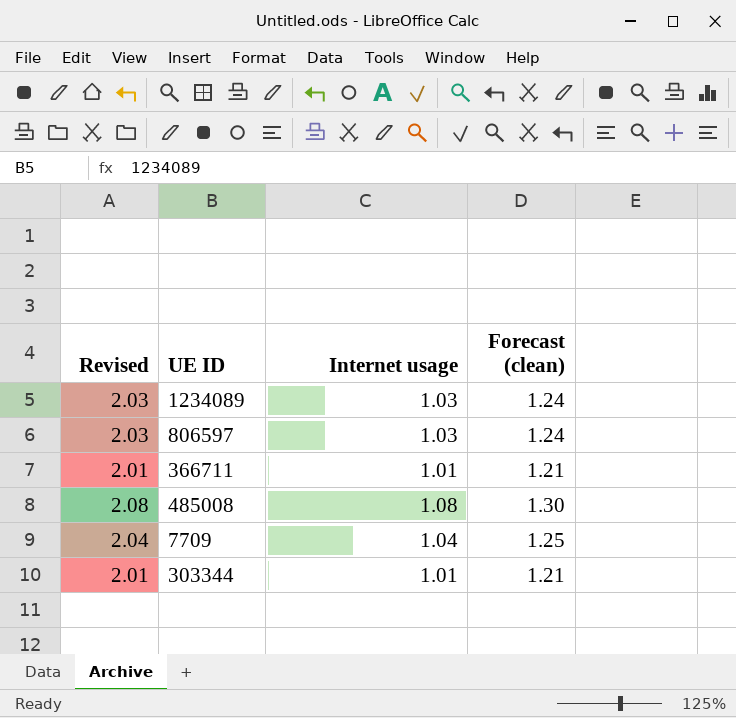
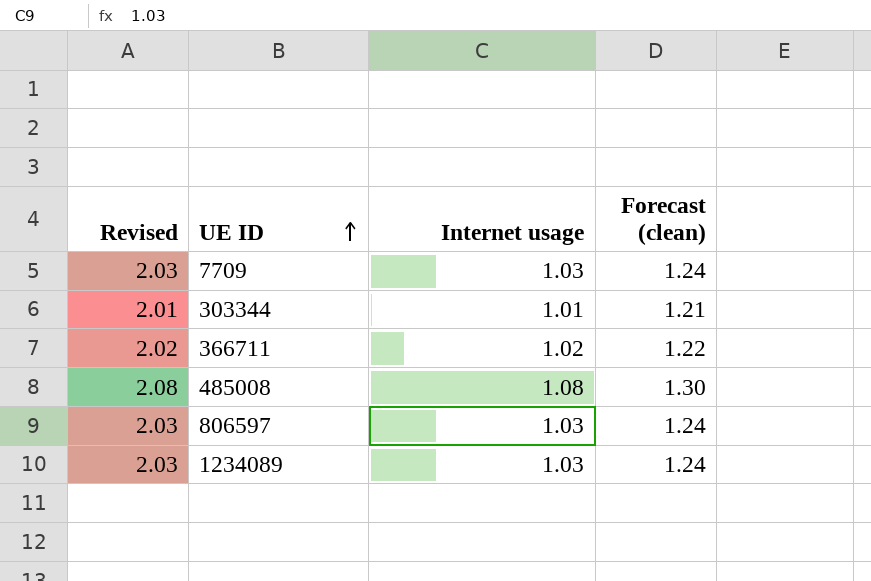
row order: none -> UE ID ascending
7709 | Revised: 2.04 -> 2.03
7709 | Internet usage: 1.04 -> 1.03
7709 | Forecast (clean): 1.25 -> 1.24
366711 | Revised: 2.01 -> 2.02
366711 | Internet usage: 1.01 -> 1.02
366711 | Forecast (clean): 1.21 -> 1.22

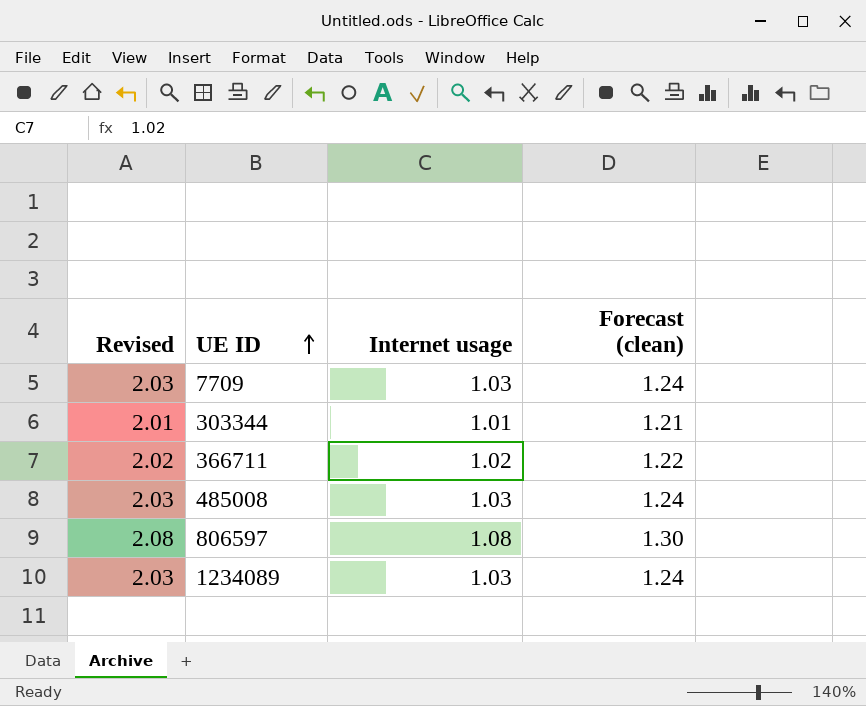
485008 | Revised: 2.08 -> 2.03
485008 | Internet usage: 1.08 -> 1.03
485008 | Forecast (clean): 1.30 -> 1.24
806597 | Revised: 2.03 -> 2.08
806597 | Internet usage: 1.03 -> 1.08
806597 | Forecast (clean): 1.24 -> 1.30

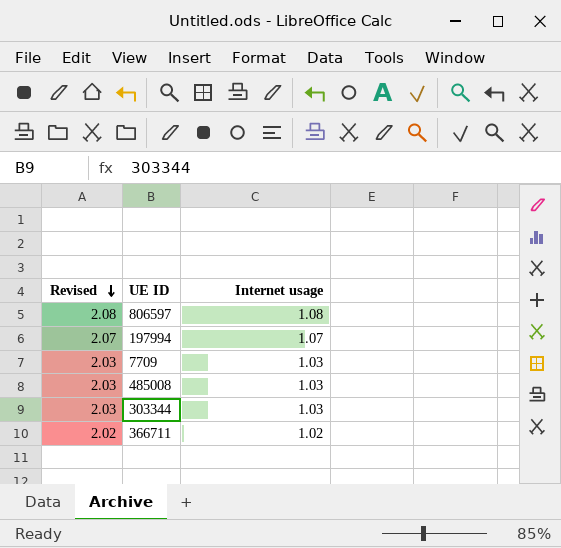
row order: UE ID ascending -> Revised descending
column Forecast (clean) | formula: [Internet usage] * 1.2 -> none
row 1234089: 2.03 | 1.03 | 1.24 -> none
row 197994: none -> 2.07 | 1.07
303344 | Revised: 2.01 -> 2.03
303344 | Internet usage: 1.01 -> 1.03

